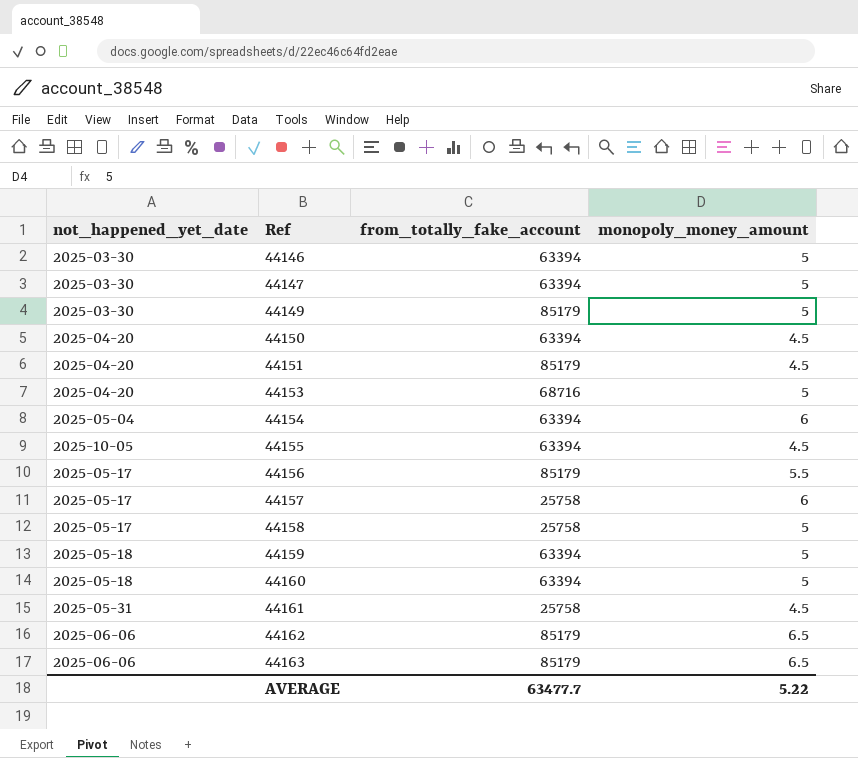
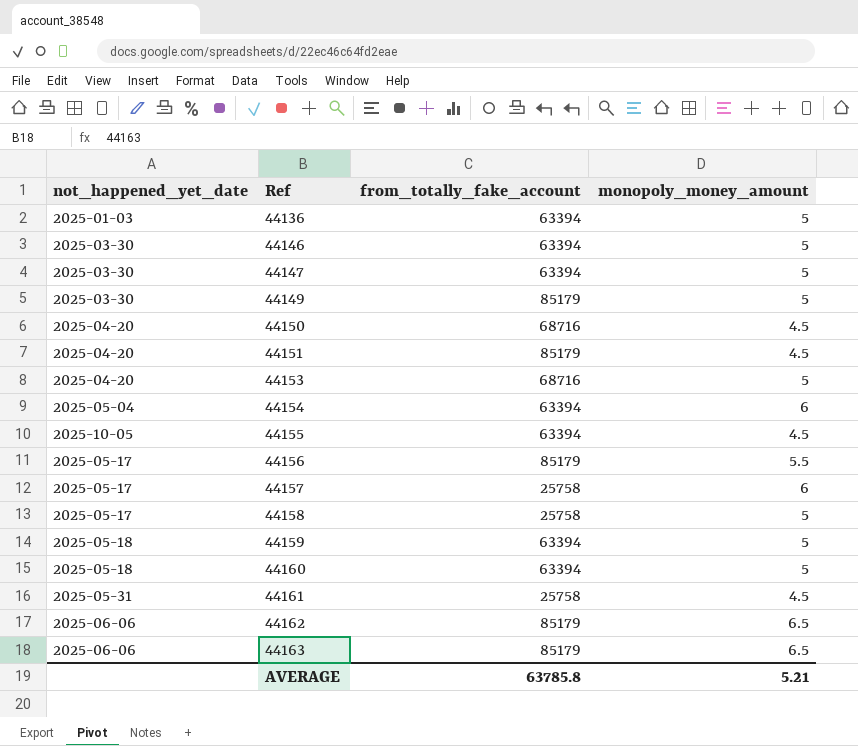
row 44136: none -> 2025-01-03 | 63394 | 5
44150 | from_totally_fake_account: 63394 -> 68716
AVERAGE | from_totally_fake_account: 63477.7 -> 63785.8
AVERAGE | monopoly_money_amount: 5.22 -> 5.21

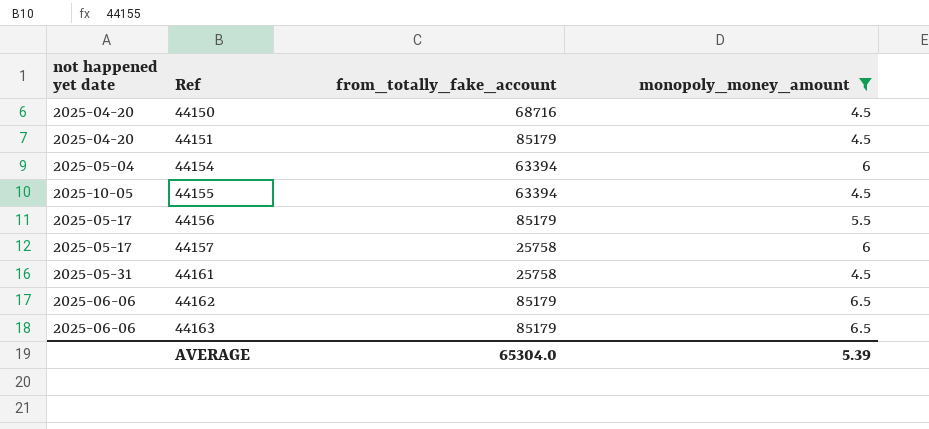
filter: none -> monopoly_money_amount != 5
column name: not_happened_yet_date -> not happened yet date
AVERAGE | from_totally_fake_account: 63785.8 -> 65304.0
AVERAGE | monopoly_money_amount: 5.21 -> 5.39

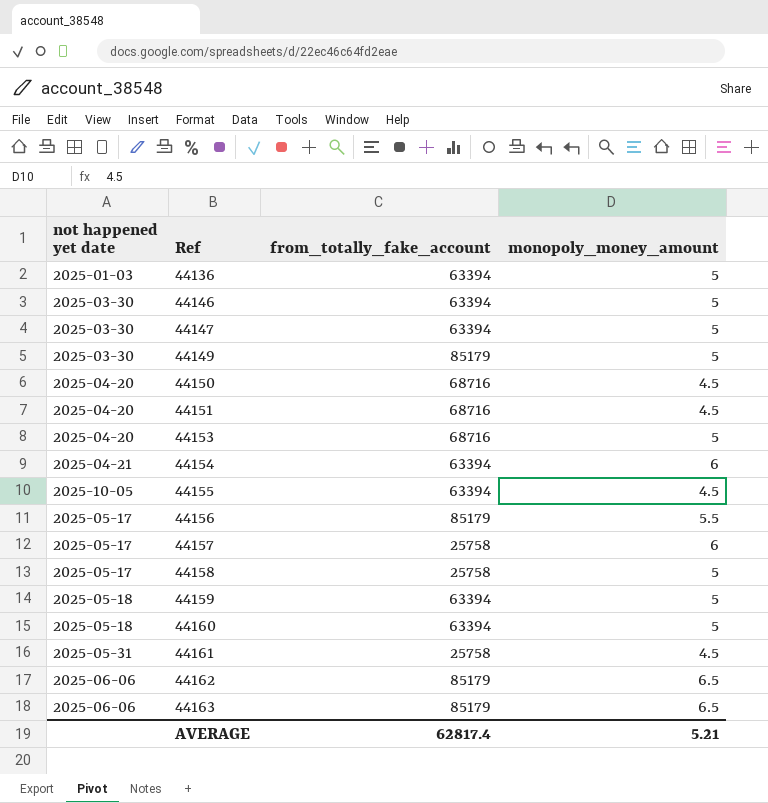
filter: monopoly_money_amount != 5 -> none
44151 | from_totally_fake_account: 85179 -> 68716
44154 | not happened yet date: 2025-05-04 -> 2025-04-21
AVERAGE | from_totally_fake_account: 65304.0 -> 62817.4
AVERAGE | monopoly_money_amount: 5.39 -> 5.21

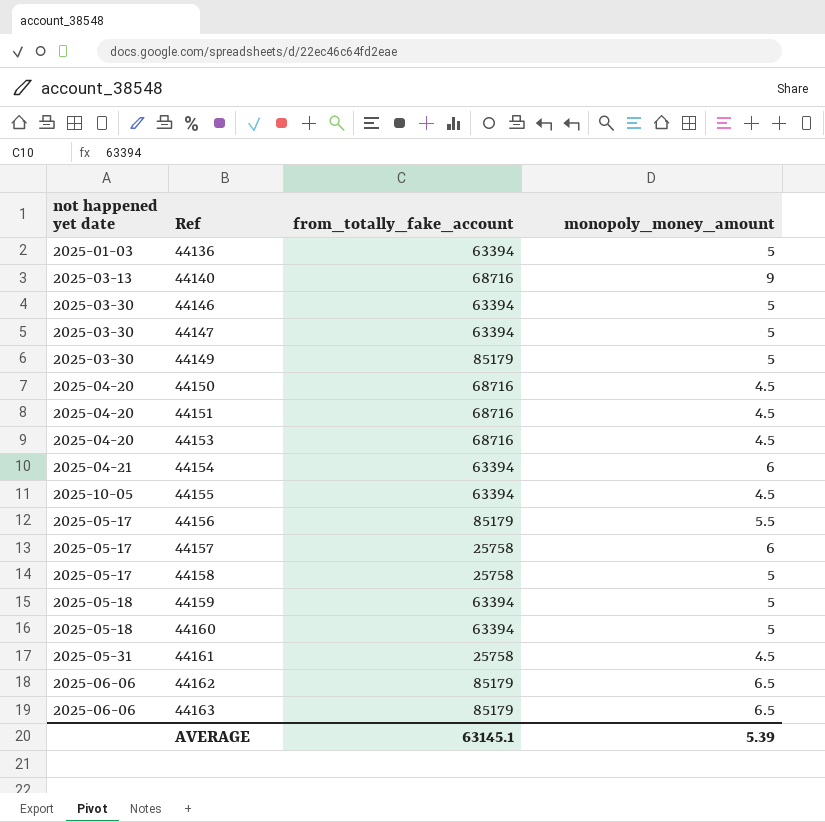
row 44140: none -> 2025-03-13 | 68716 | 9
44153 | monopoly_money_amount: 5 -> 4.5
AVERAGE | from_totally_fake_account: 62817.4 -> 63145.1
AVERAGE | monopoly_money_amount: 5.21 -> 5.39

